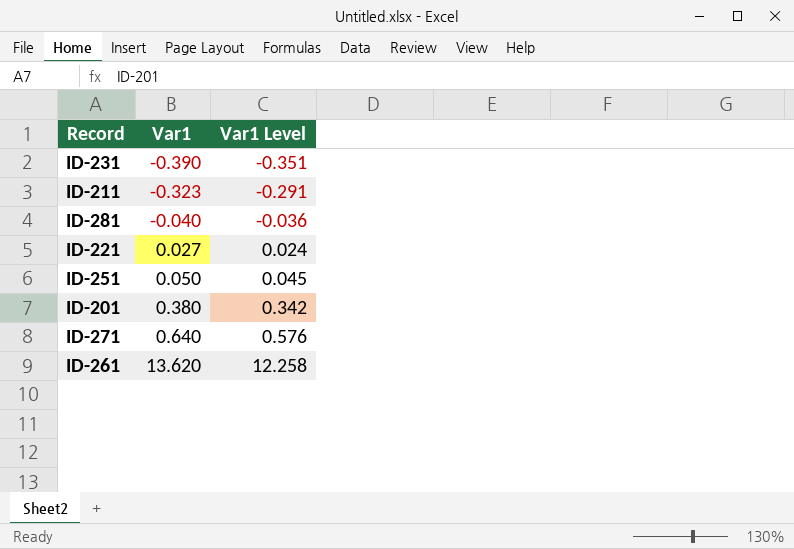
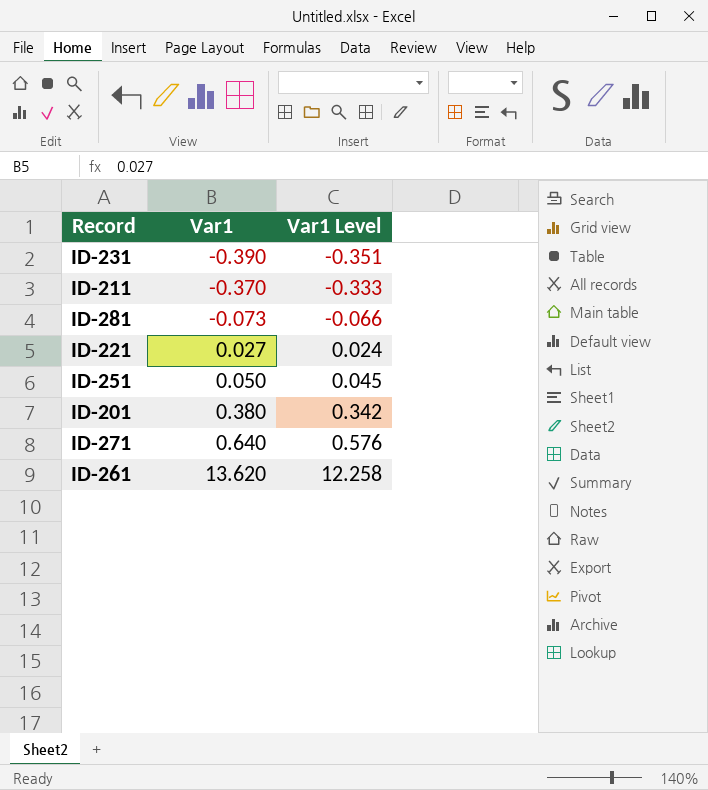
ID-211 | Var1: -0.323 -> -0.370
ID-211 | Var1 Level: -0.291 -> -0.333
ID-281 | Var1: -0.040 -> -0.073
ID-281 | Var1 Level: -0.036 -> -0.066

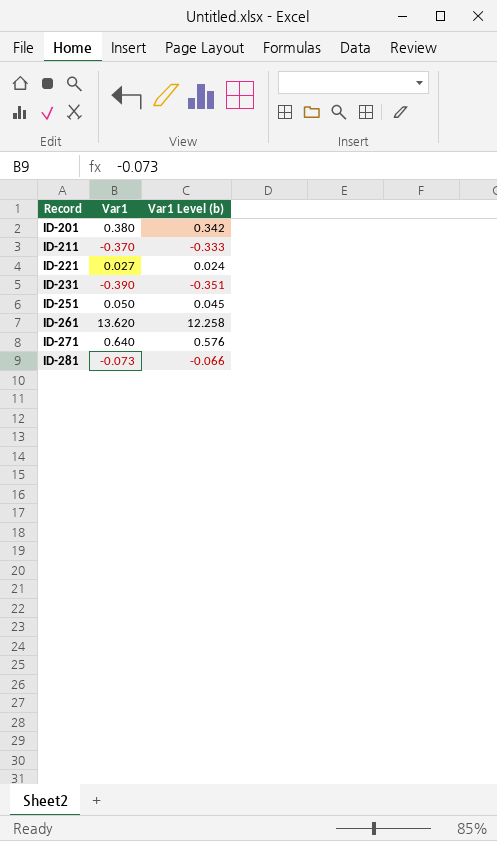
row order: Var1 ascending -> Record ascending
column name: Var1 Level -> Var1 Level (b)

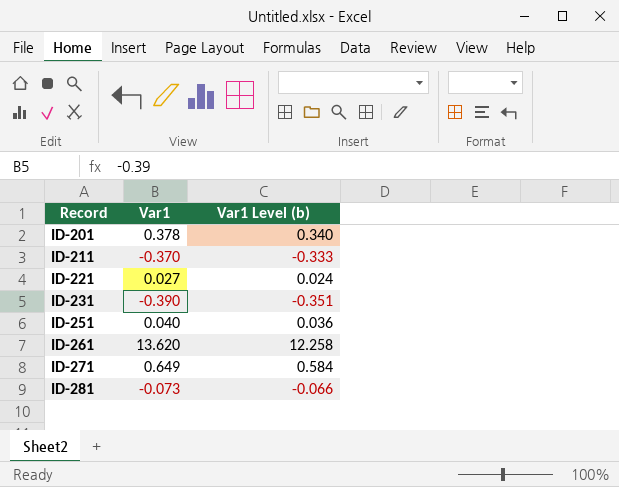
ID-201 | Var1: 0.380 -> 0.378
ID-201 | Var1 Level (b): 0.342 -> 0.340
ID-251 | Var1: 0.050 -> 0.040
ID-251 | Var1 Level (b): 0.045 -> 0.036
ID-271 | Var1: 0.640 -> 0.649
ID-271 | Var1 Level (b): 0.576 -> 0.584

